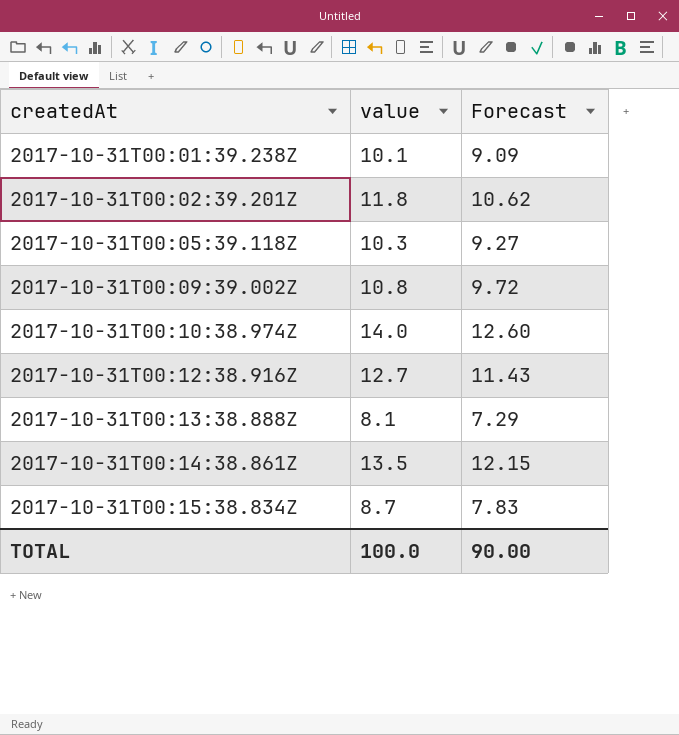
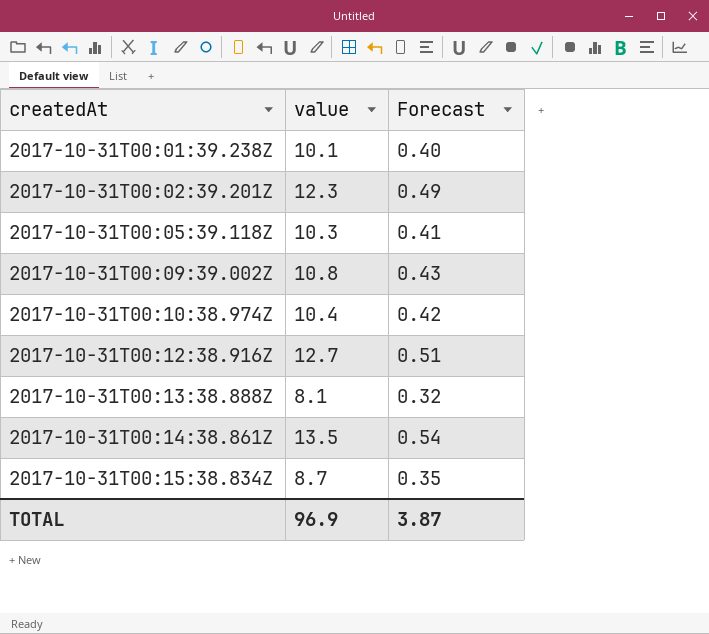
column Forecast | formula: [value] * 0.9 -> [value] * 0.04
2017-10-31T00:02:39.201Z | value: 11.8 -> 12.3
2017-10-31T00:10:38.974Z | value: 14.0 -> 10.4
TOTAL | value: 100.0 -> 96.9
TOTAL | Forecast: 90.00 -> 3.87

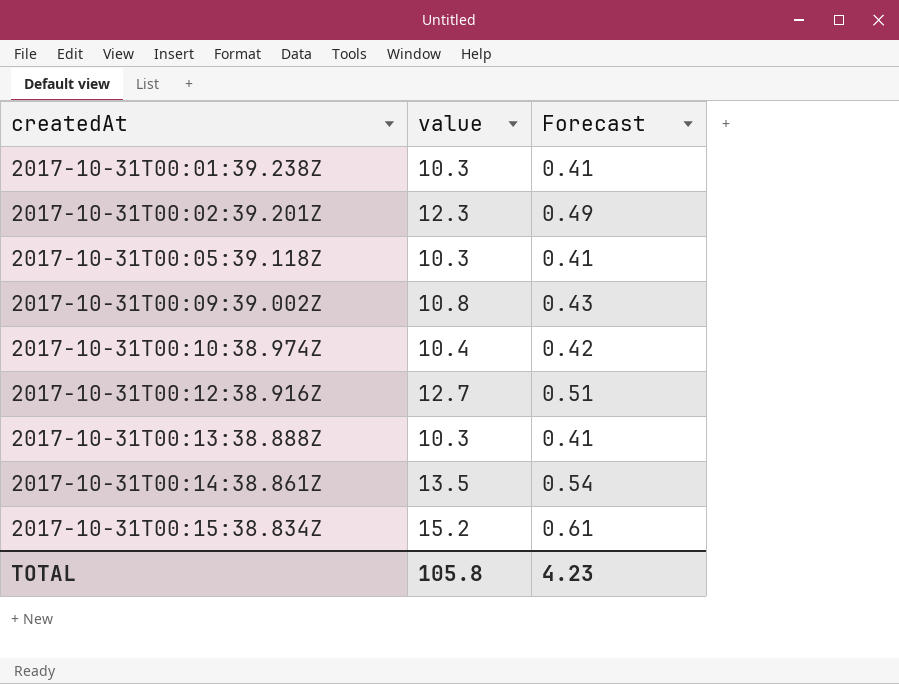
2017-10-31T00:01:39.238Z | value: 10.1 -> 10.3
2017-10-31T00:01:39.238Z | Forecast: 0.40 -> 0.41
2017-10-31T00:13:38.888Z | value: 8.1 -> 10.3
2017-10-31T00:13:38.888Z | Forecast: 0.32 -> 0.41
2017-10-31T00:15:38.834Z | value: 8.7 -> 15.2
2017-10-31T00:15:38.834Z | Forecast: 0.35 -> 0.61
TOTAL | value: 96.9 -> 105.8
TOTAL | Forecast: 3.87 -> 4.23

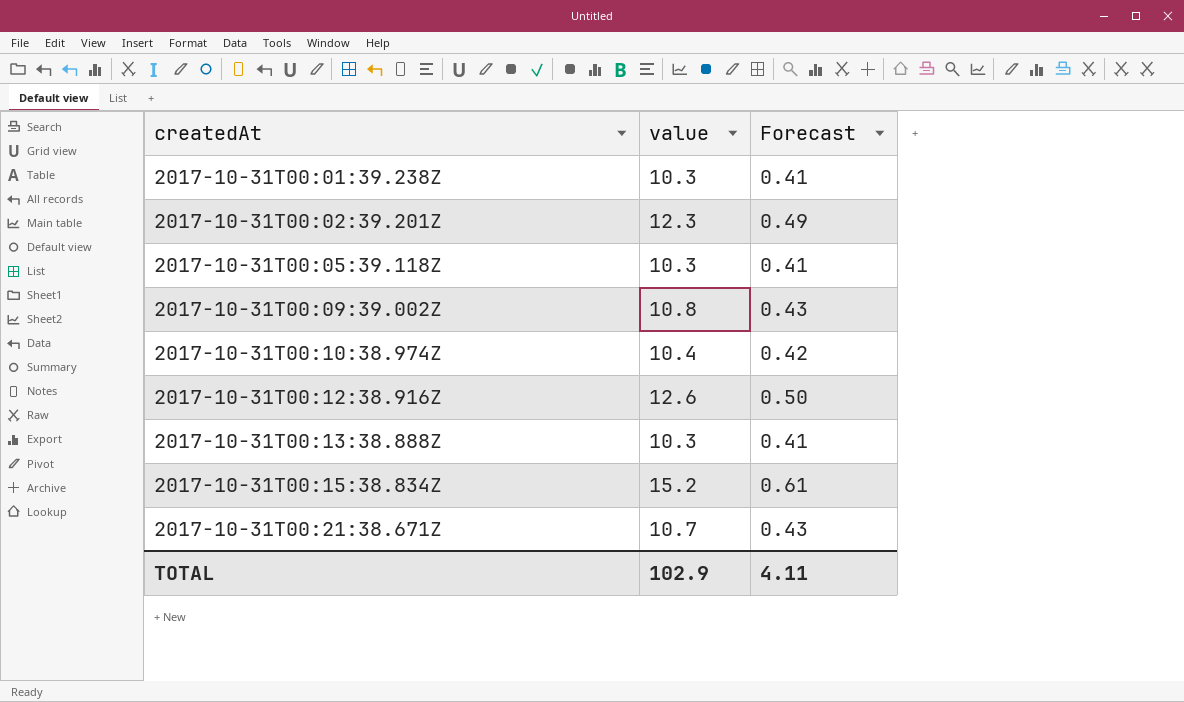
row 2017-10-31T00:14:38.861Z: 13.5 | 0.54 -> none
2017-10-31T00:12:38.916Z | value: 12.7 -> 12.6
2017-10-31T00:12:38.916Z | Forecast: 0.51 -> 0.50
row 2017-10-31T00:21:38.671Z: none -> 10.7 | 0.43
TOTAL | value: 105.8 -> 102.9
TOTAL | Forecast: 4.23 -> 4.11

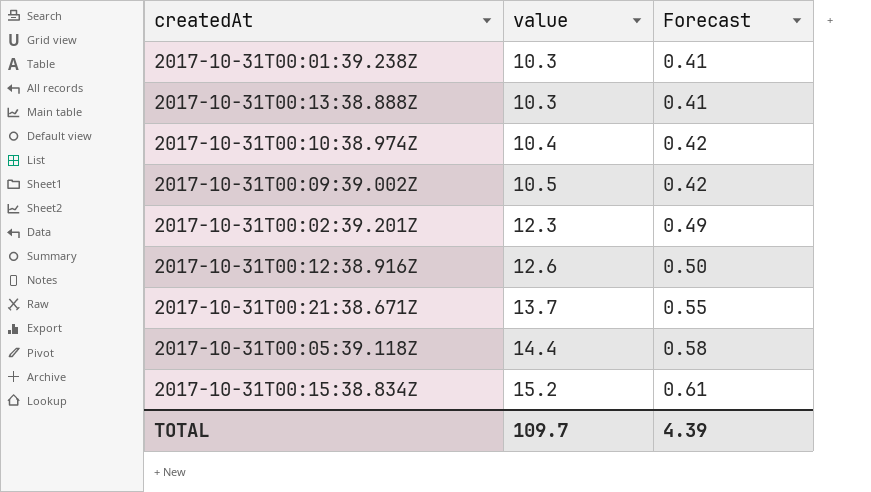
row order: createdAt ascending -> value ascending
2017-10-31T00:09:39.002Z | value: 10.8 -> 10.5
2017-10-31T00:09:39.002Z | Forecast: 0.43 -> 0.42
2017-10-31T00:21:38.671Z | value: 10.7 -> 13.7
2017-10-31T00:21:38.671Z | Forecast: 0.43 -> 0.55
2017-10-31T00:05:39.118Z | value: 10.3 -> 14.4
2017-10-31T00:05:39.118Z | Forecast: 0.41 -> 0.58
TOTAL | value: 102.9 -> 109.7
TOTAL | Forecast: 4.11 -> 4.39

